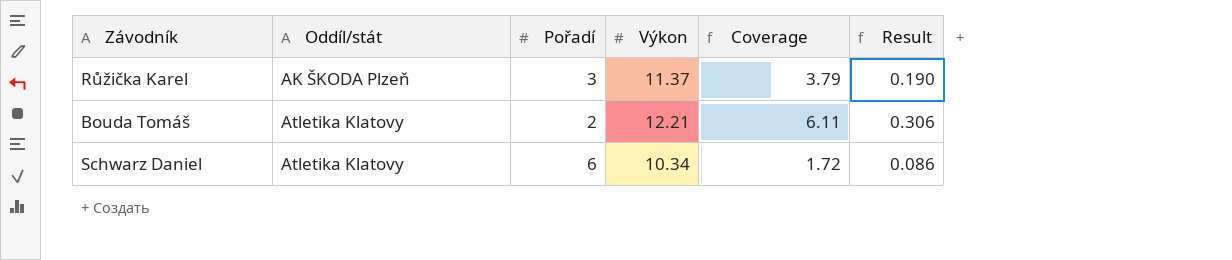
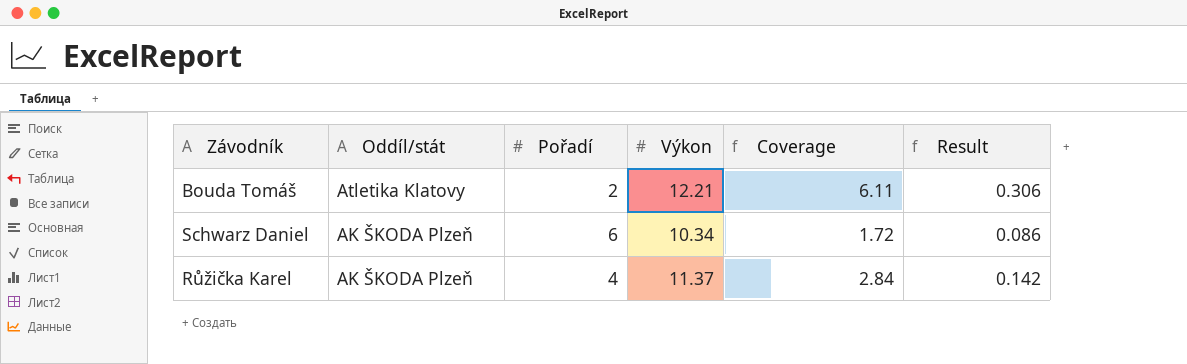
row order: Oddíl/stát ascending -> Oddíl/stát descending
Schwarz Daniel | Oddíl/stát: Atletika Klatovy -> AK ŠKODA Plzeň
Růžička Karel | Pořadí: 3 -> 4
Růžička Karel | Coverage: 3.79 -> 2.84
Růžička Karel | Result: 0.190 -> 0.142

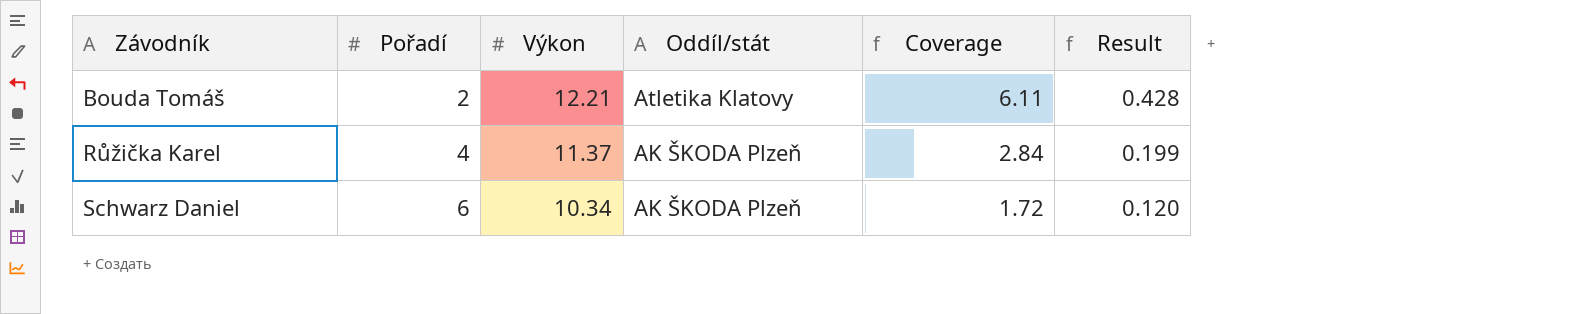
row order: Oddíl/stát descending -> Závodník ascending
column Oddíl/stát | position: 2 -> 4
column Result | formula: [Coverage] * 0.05 -> [Coverage] * 0.07

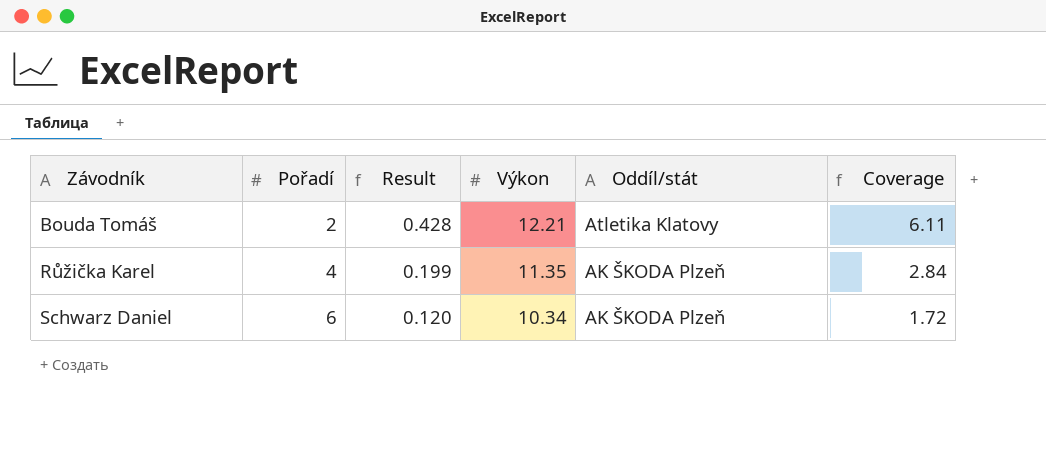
column Result | position: 6 -> 3
Růžička Karel | Výkon: 11.37 -> 11.35

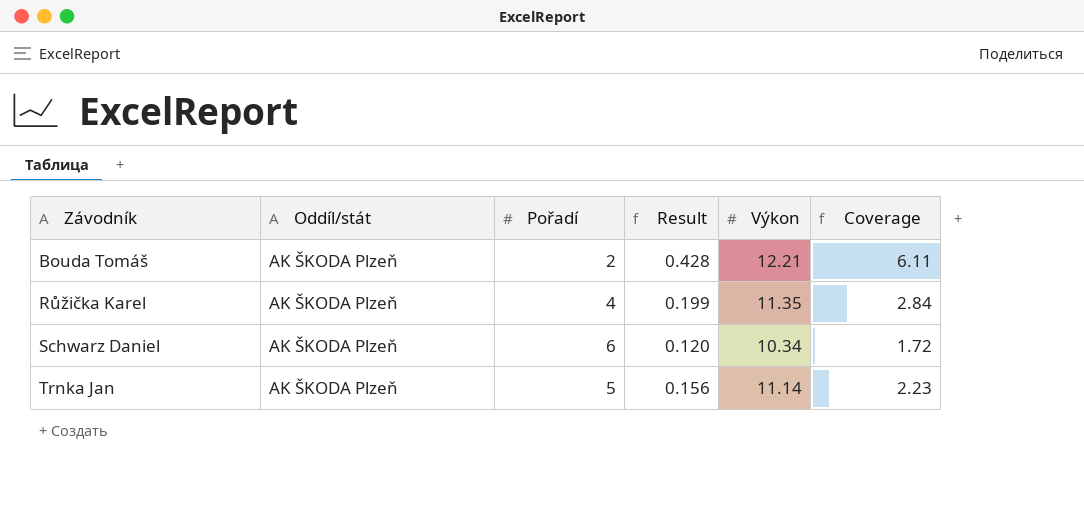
column Oddíl/stát | position: 5 -> 2
Bouda Tomáš | Oddíl/stát: Atletika Klatovy -> AK ŠKODA Plzeň
row Trnka Jan: none -> AK ŠKODA Plzeň | 5 | 0.156 | 11.14 | 2.23

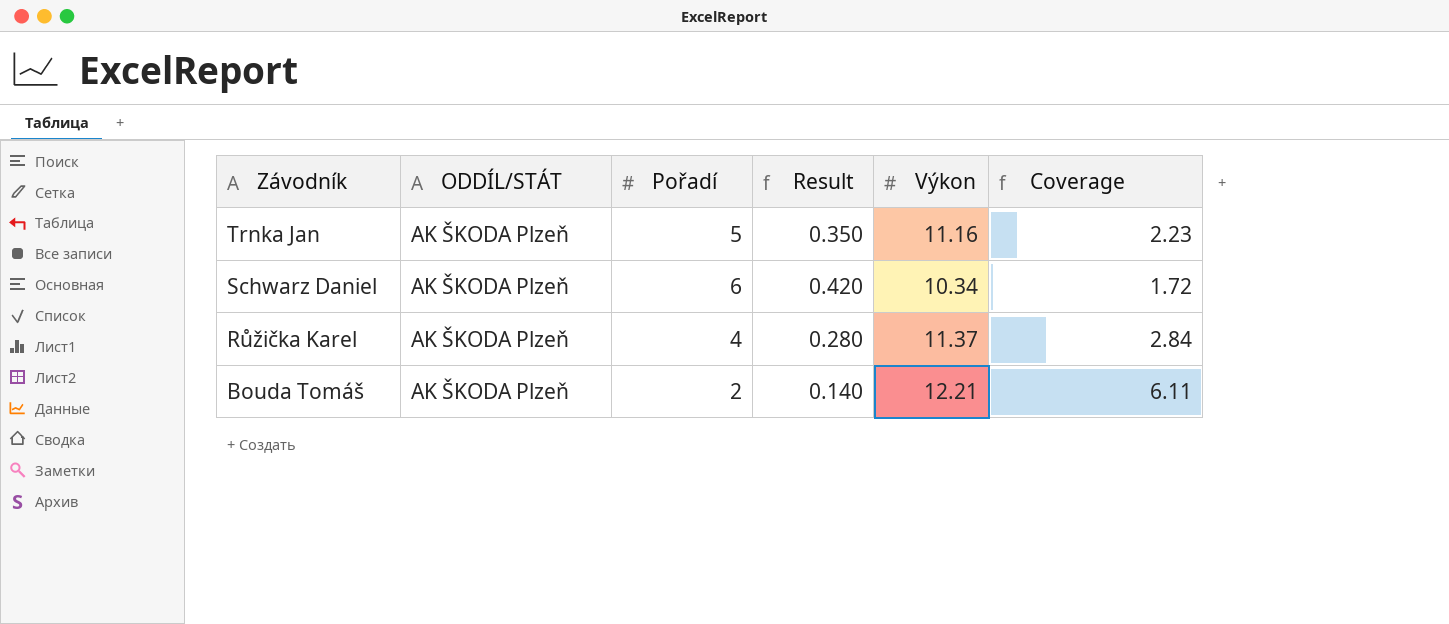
row order: Závodník ascending -> Závodník descending
column name: Oddíl/stát -> ODDÍL/STÁT
column Result | formula: [Coverage] * 0.07 -> [Pořadí] * 0.07
Trnka Jan | Výkon: 11.14 -> 11.16
Růžička Karel | Výkon: 11.35 -> 11.37

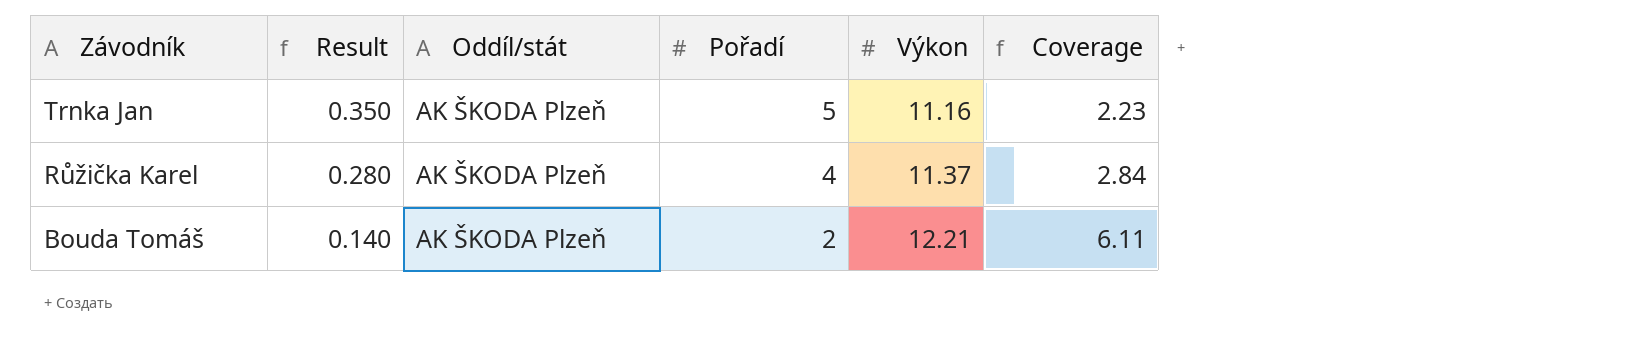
column Result | position: 4 -> 2
column name: ODDÍL/STÁT -> Oddíl/stát
row Schwarz Daniel: AK ŠKODA Plzeň | 6 | 0.420 | 10.34 | 1.72 -> none

